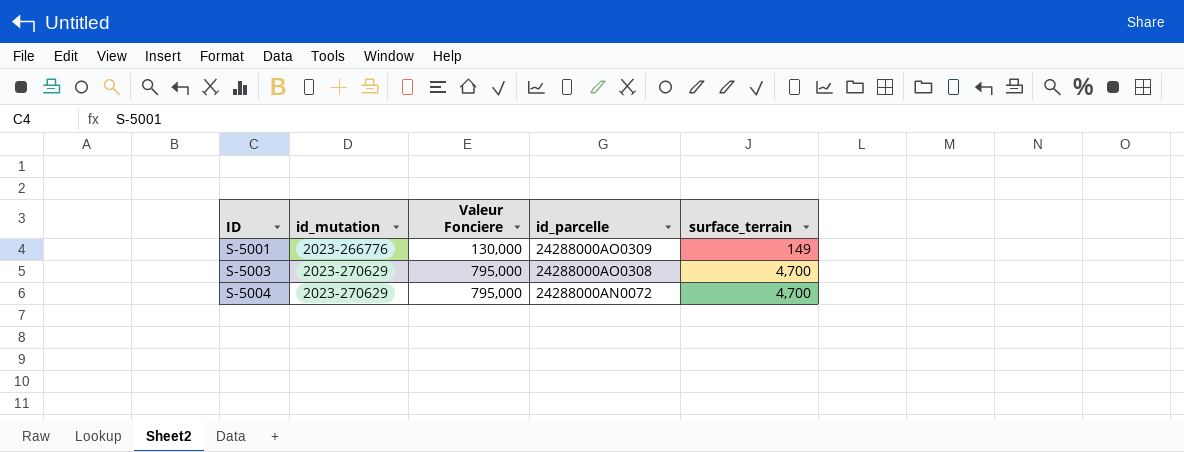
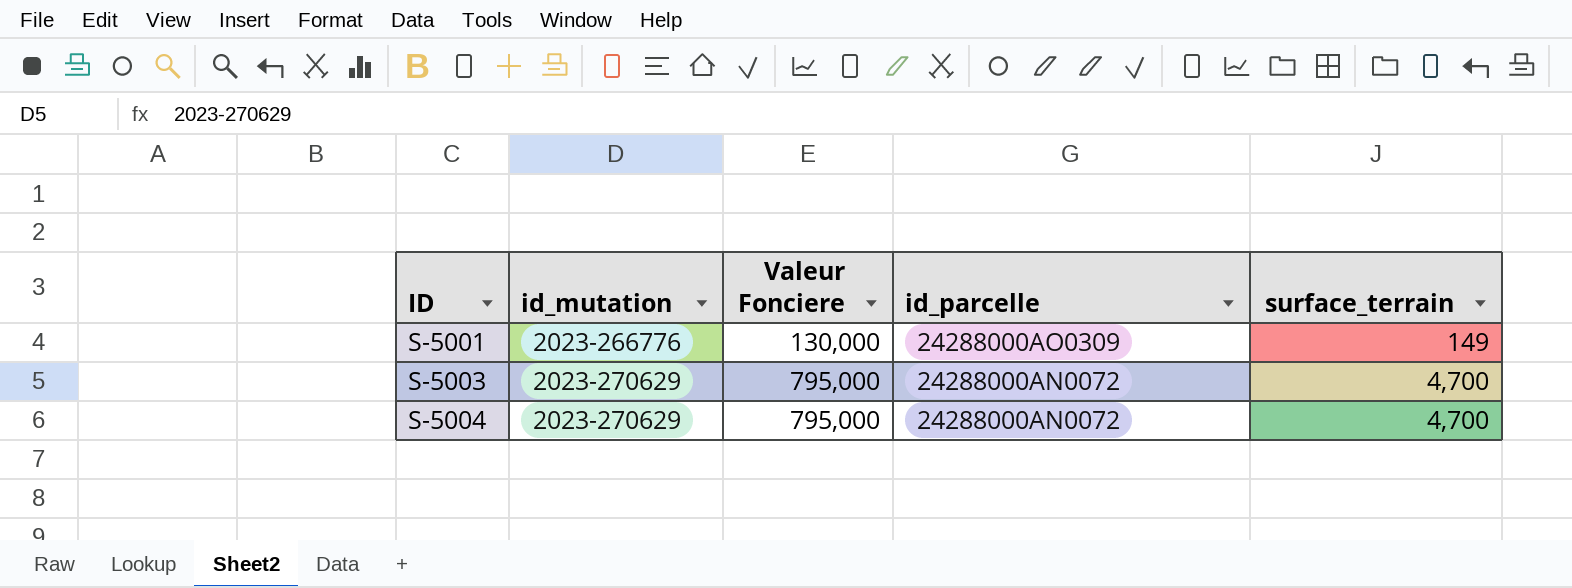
S-5003 | id_parcelle: 24288000AO0308 -> 24288000AN0072

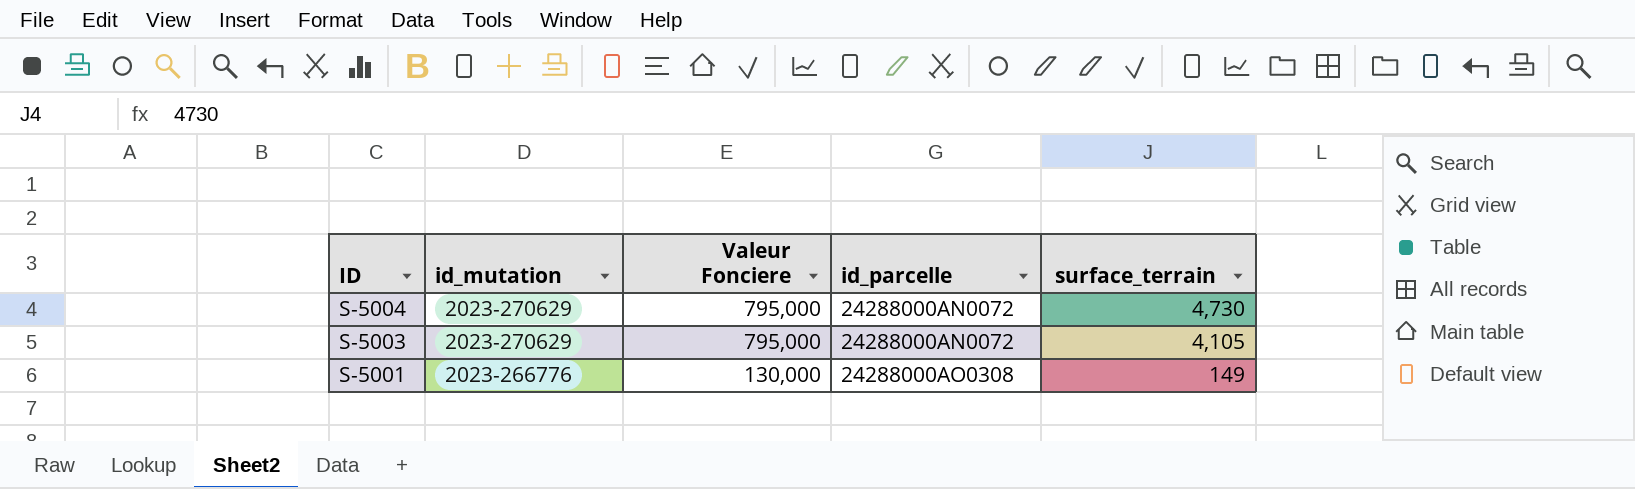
row order: ID ascending -> ID descending
S-5004 | surface_terrain: 4,700 -> 4,730
S-5003 | surface_terrain: 4,700 -> 4,105
S-5001 | id_parcelle: 24288000AO0309 -> 24288000AO0308

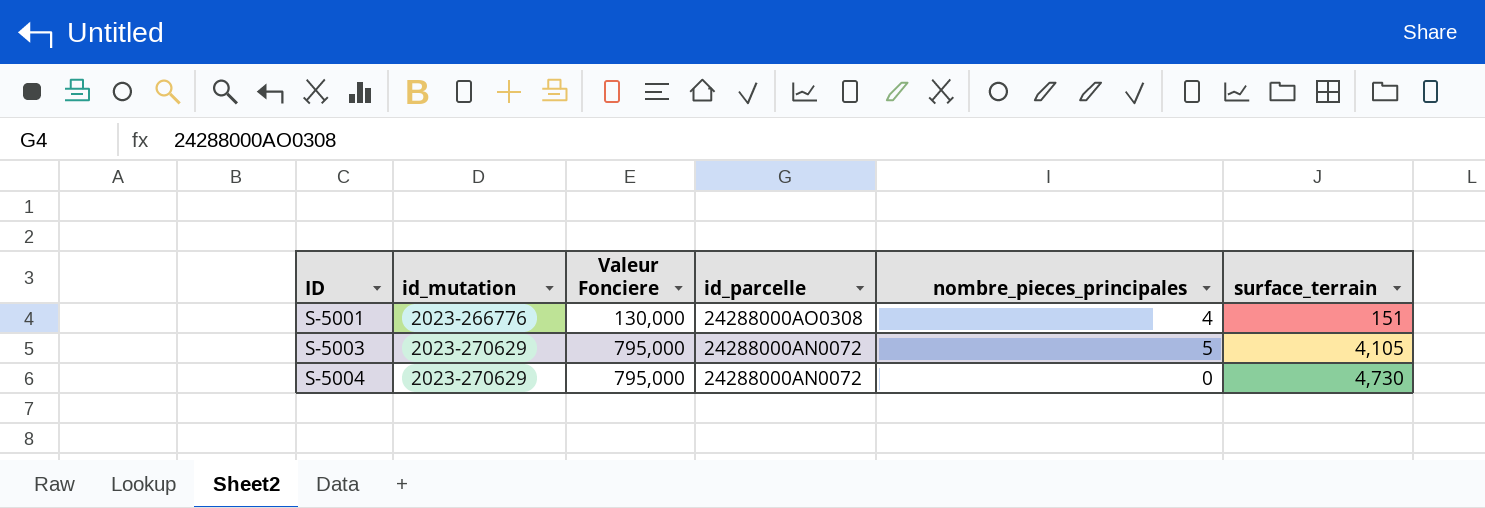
row order: ID descending -> ID ascending
column nombre_pieces_principales | position: none -> 5
S-5001 | surface_terrain: 149 -> 151

